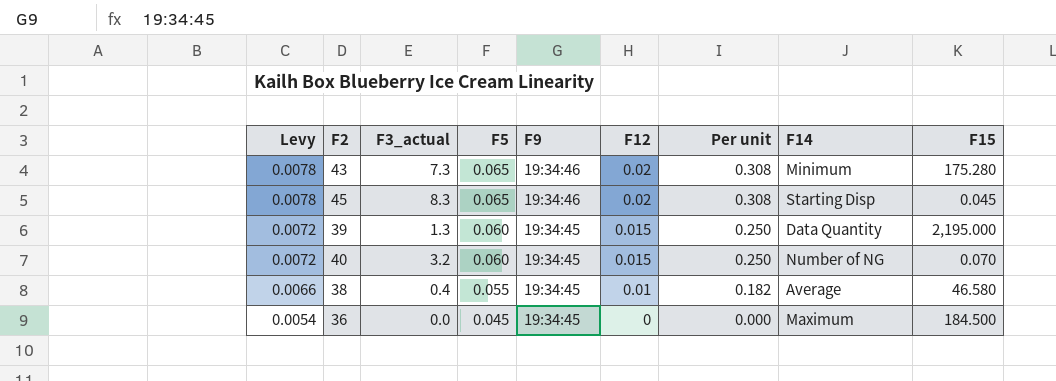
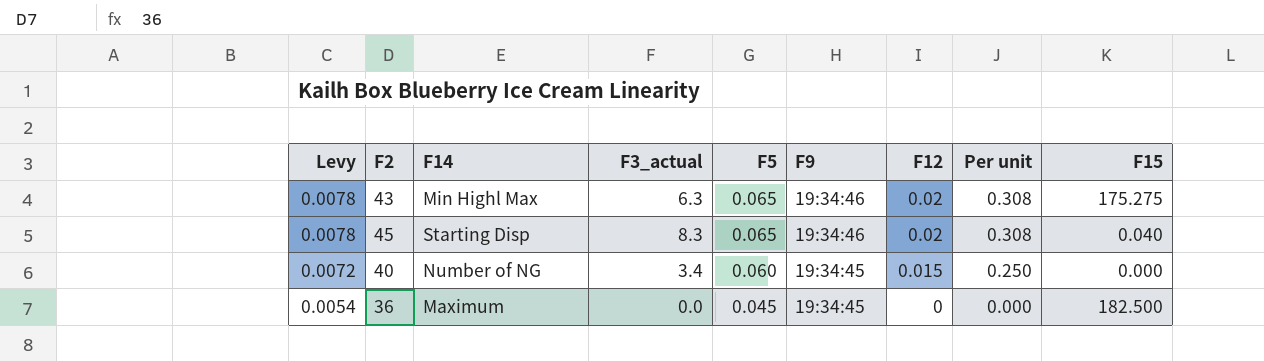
column F14 | position: 8 -> 3
row 39: 0.0072 | 1.3 | 0.060 | 19:34:45 | 0.015 | 0.250 | Data Quantity | 2,195.000 -> none
row 38: 0.0066 | 0.4 | 0.055 | 19:34:45 | 0.01 | 0.182 | Average | 46.580 -> none
43 | F14: Minimum -> Min Highl Max
43 | F3_actual: 7.3 -> 6.3
43 | F15: 175.280 -> 175.275
45 | F15: 0.045 -> 0.040
40 | F3_actual: 3.2 -> 3.4
40 | F15: 0.070 -> 0.000
36 | F15: 184.500 -> 182.500

